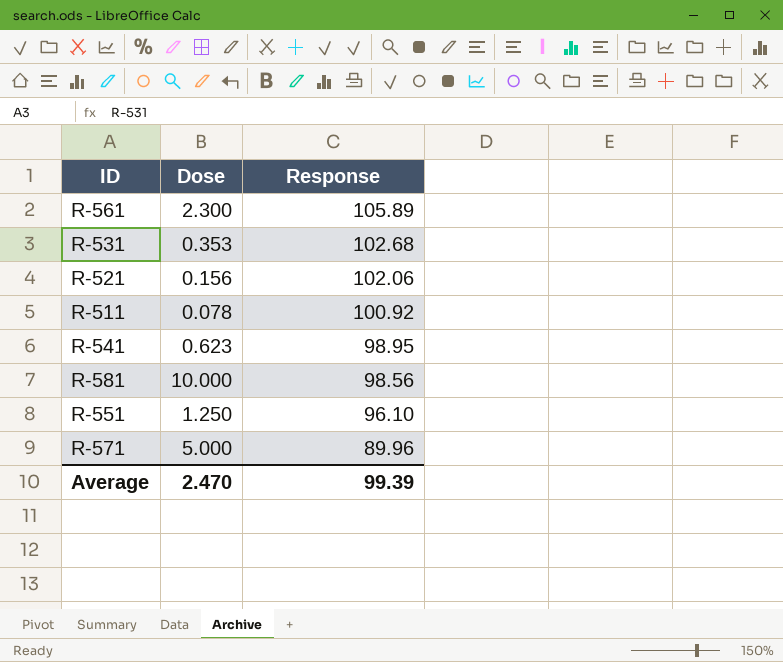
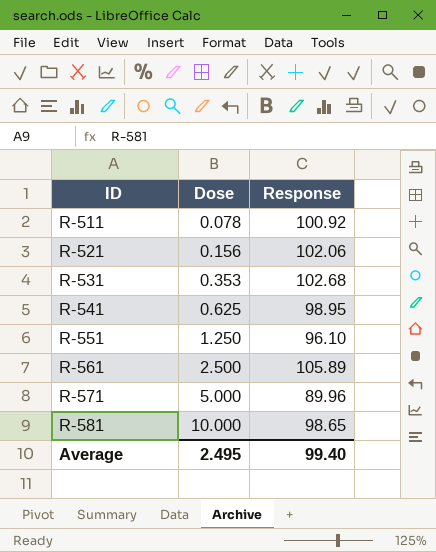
row order: Response descending -> ID ascending
R-541 | Dose: 0.623 -> 0.625
R-561 | Dose: 2.300 -> 2.500
R-581 | Response: 98.56 -> 98.65
Average | Dose: 2.470 -> 2.495
Average | Response: 99.39 -> 99.40

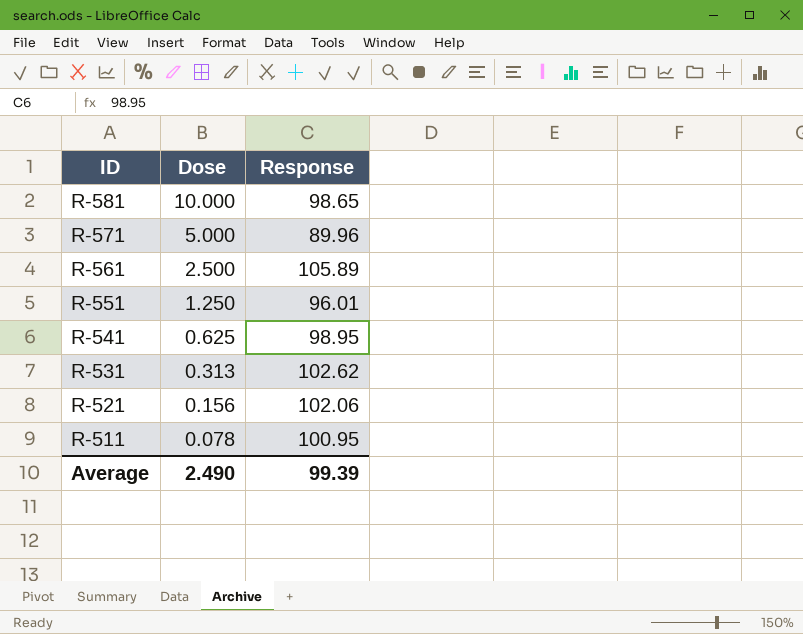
row order: ID ascending -> ID descending
R-551 | Response: 96.10 -> 96.01
R-531 | Dose: 0.353 -> 0.313
R-531 | Response: 102.68 -> 102.62
R-511 | Response: 100.92 -> 100.95
Average | Dose: 2.495 -> 2.490
Average | Response: 99.40 -> 99.39

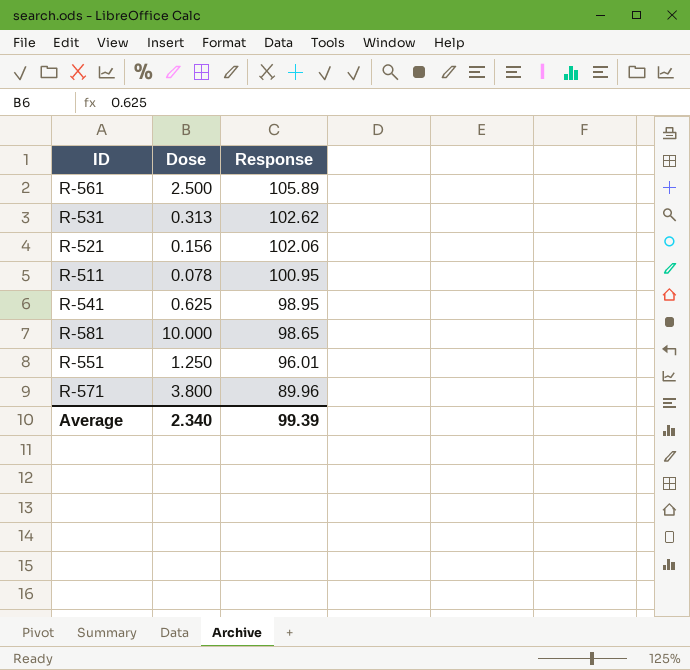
row order: ID descending -> Response descending
R-571 | Dose: 5.000 -> 3.800
Average | Dose: 2.490 -> 2.340

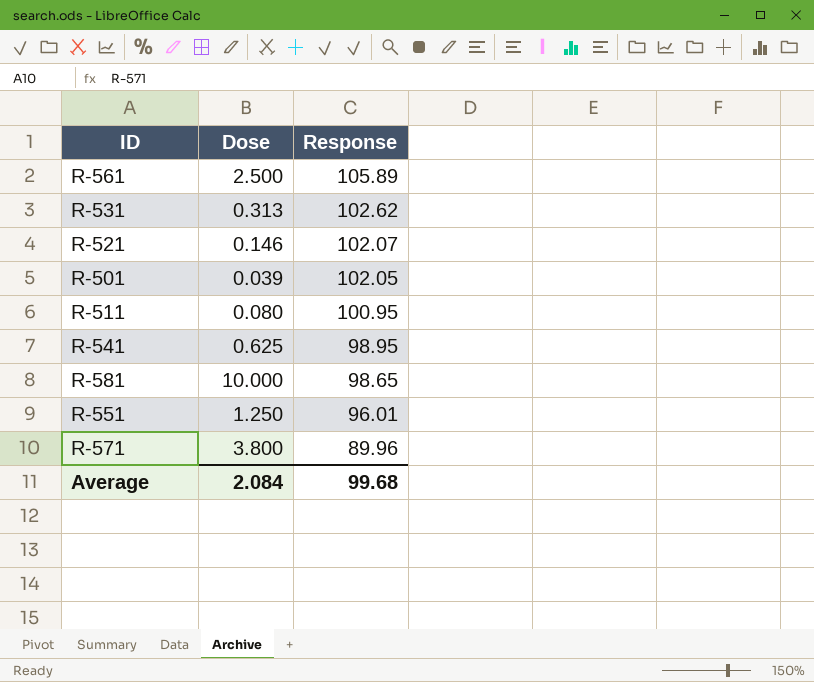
R-521 | Dose: 0.156 -> 0.146
R-521 | Response: 102.06 -> 102.07
row R-501: none -> 0.039 | 102.05
R-511 | Dose: 0.078 -> 0.080
Average | Dose: 2.340 -> 2.084
Average | Response: 99.39 -> 99.68

